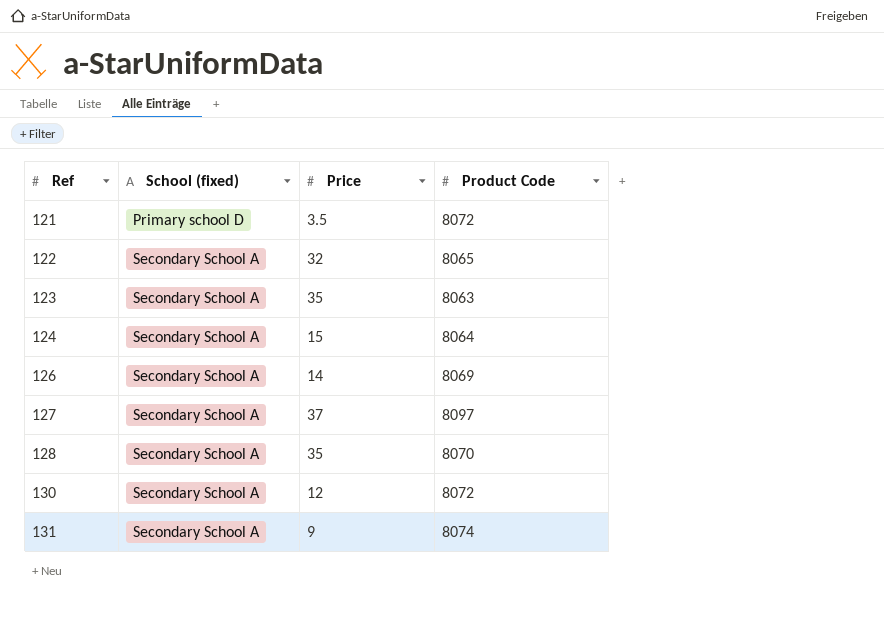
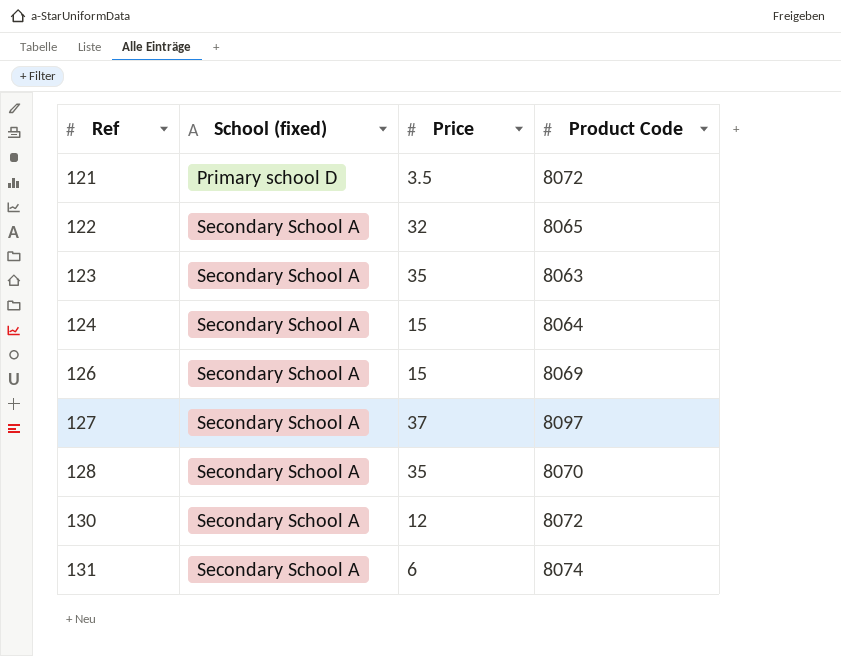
126 | Price: 14 -> 15
131 | Price: 9 -> 6

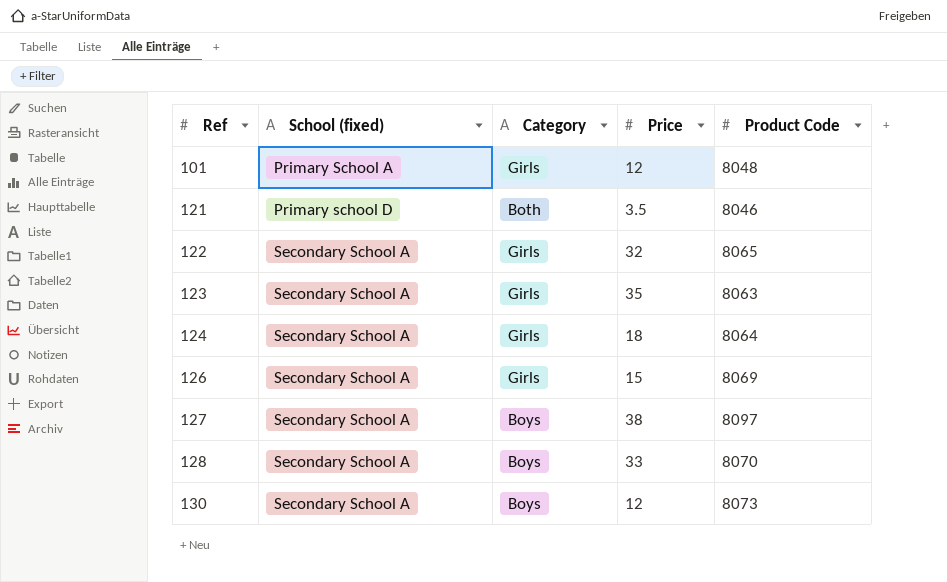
column Category | position: none -> 3
row 131: Secondary School A | 6 | 8074 -> none
row 101: none -> Primary School A | Girls | 12 | 8048
121 | Product Code: 8072 -> 8046
124 | Price: 15 -> 18
127 | Price: 37 -> 38
128 | Price: 35 -> 33
130 | Product Code: 8072 -> 8073

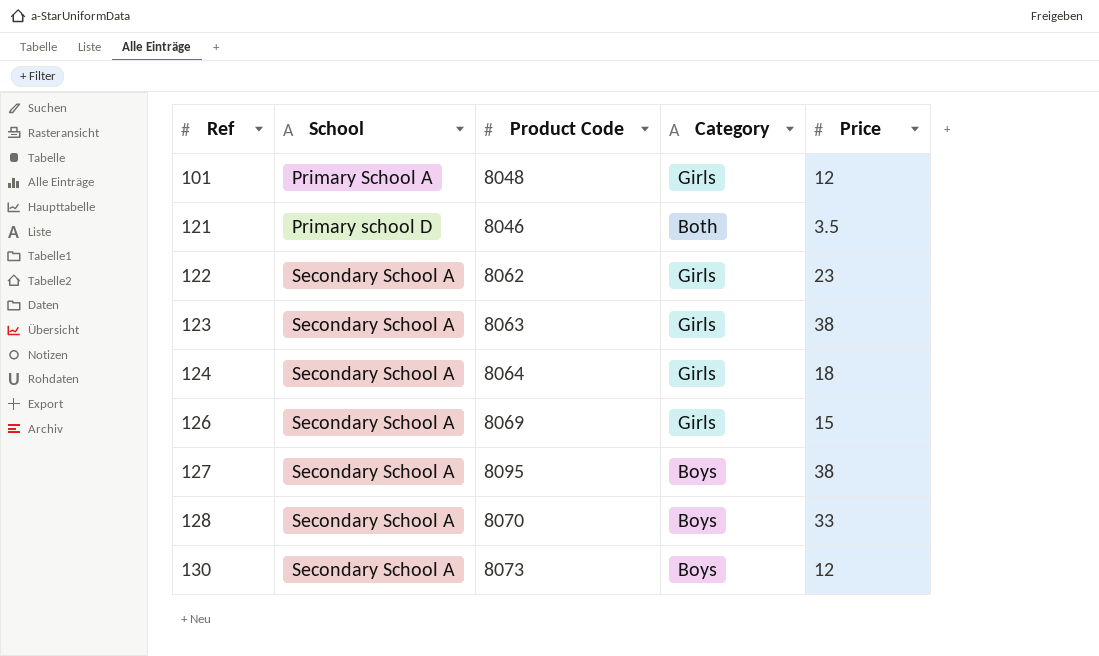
column name: School (fixed) -> School
column Product Code | position: 5 -> 3
122 | Product Code: 8065 -> 8062
122 | Price: 32 -> 23
123 | Price: 35 -> 38
127 | Product Code: 8097 -> 8095

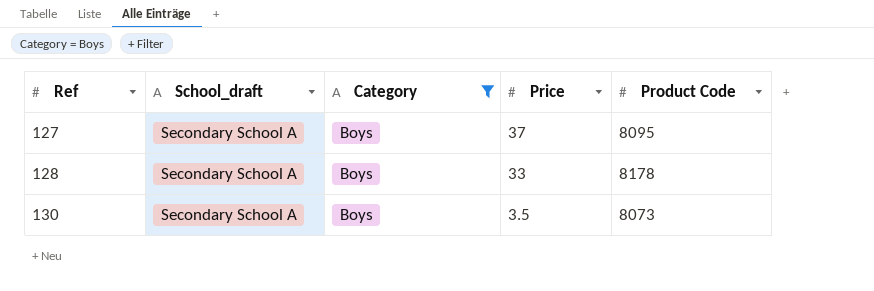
filter: none -> Category = Boys
column name: School -> School_draft
column Product Code | position: 3 -> 5
127 | Price: 38 -> 37
128 | Product Code: 8070 -> 8178
130 | Price: 12 -> 3.5

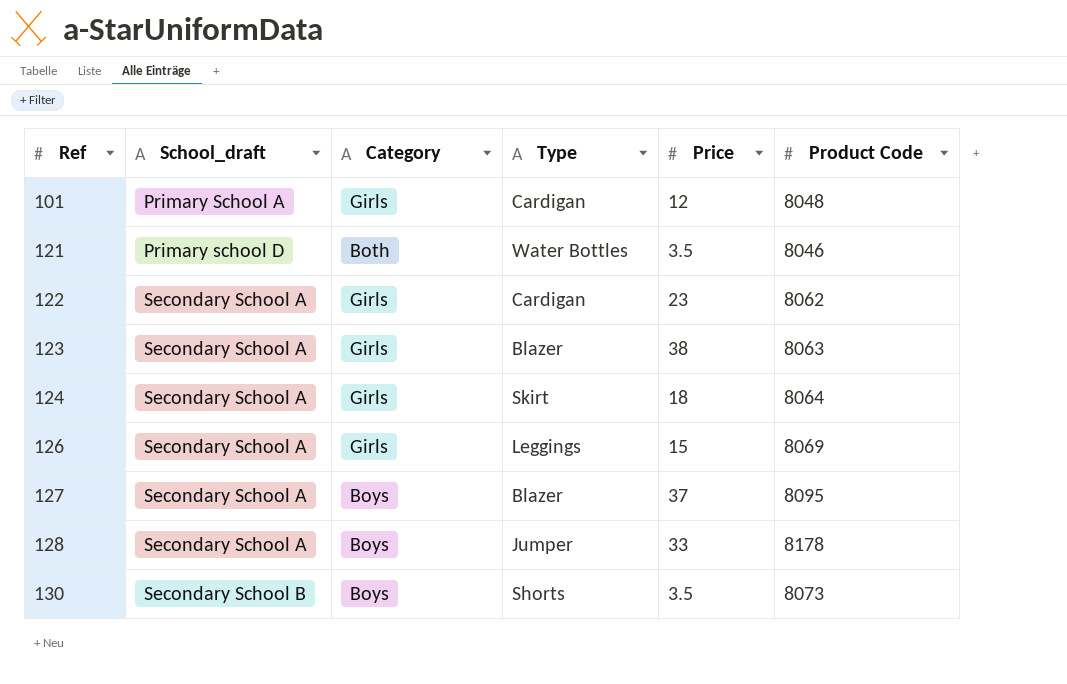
filter: Category = Boys -> none
column Type | position: none -> 4
130 | School_draft: Secondary School A -> Secondary School B

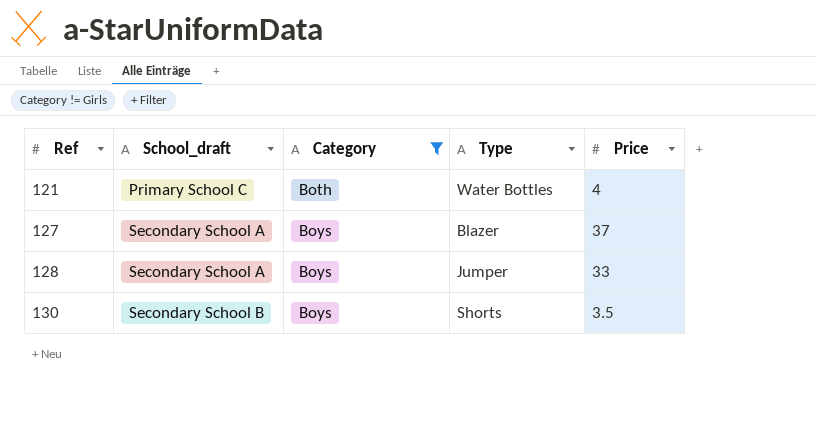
filter: none -> Category != Girls
column Product Code | position: 6 -> none
121 | School_draft: Primary school D -> Primary School C
121 | Price: 3.5 -> 4

